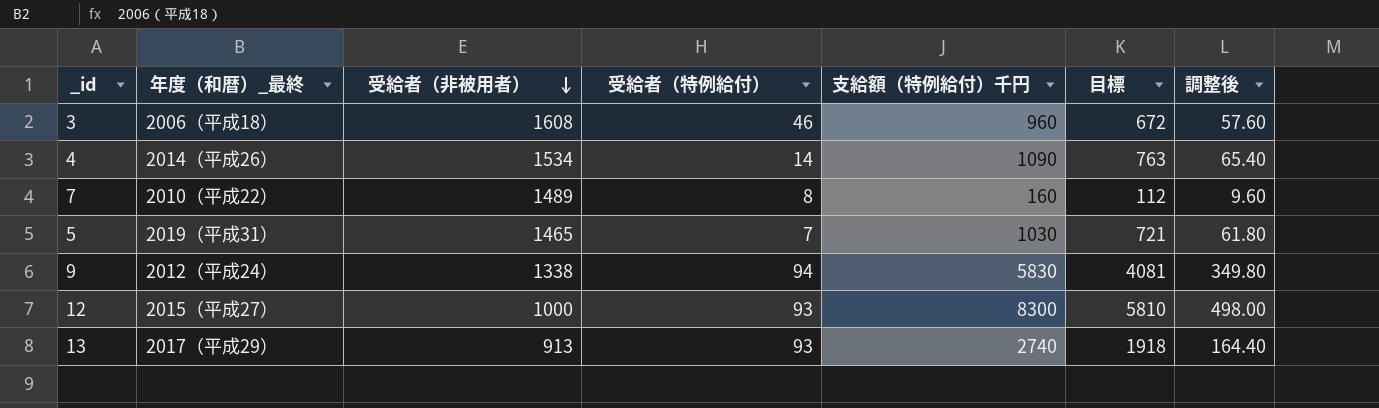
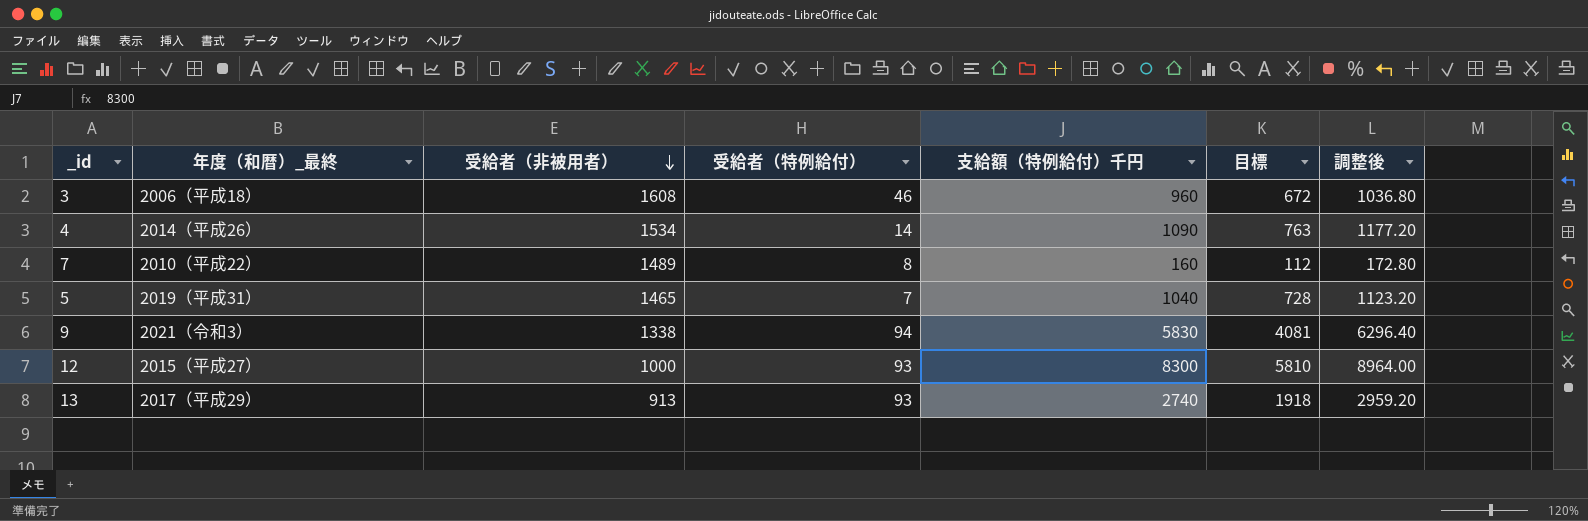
column 調整後 | formula: [支給額（特例給付）千円] * 0.06 -> [支給額（特例給付）千円] * 1.08
5 | 支給額（特例給付）千円: 1030 -> 1040
5 | 目標: 721 -> 728
9 | 年度（和暦）_最終: 2012（平成24） -> 2021（令和3）

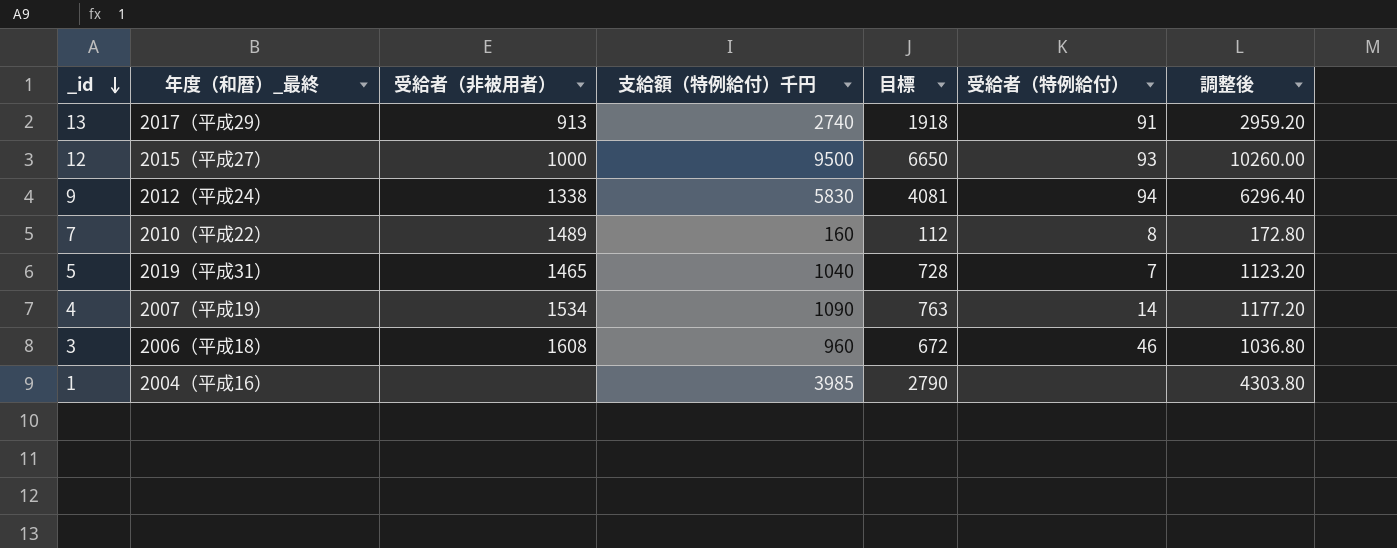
row order: 受給者（非被用者） descending -> _id descending
column 受給者（特例給付） | position: 4 -> 6
13 | 受給者（特例給付）: 93 -> 91
12 | 支給額（特例給付）千円: 8300 -> 9500
12 | 目標: 5810 -> 6650
12 | 調整後: 8964.00 -> 10260.00
9 | 年度（和暦）_最終: 2021（令和3） -> 2012（平成24）
4 | 年度（和暦）_最終: 2014（平成26） -> 2007（平成19）
row 1: none -> 2004（平成16） | none | 3985 | 2790 | none | 4303.80

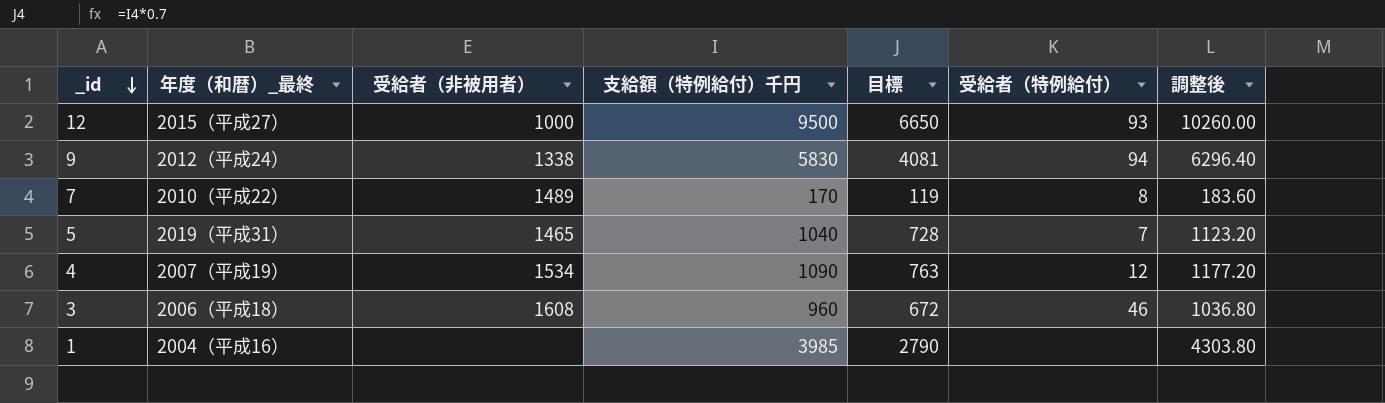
row 13: 2017（平成29） | 913 | 2740 | 1918 | 91 | 2959.20 -> none
7 | 支給額（特例給付）千円: 160 -> 170
7 | 目標: 112 -> 119
7 | 調整後: 172.80 -> 183.60
4 | 受給者（特例給付）: 14 -> 12

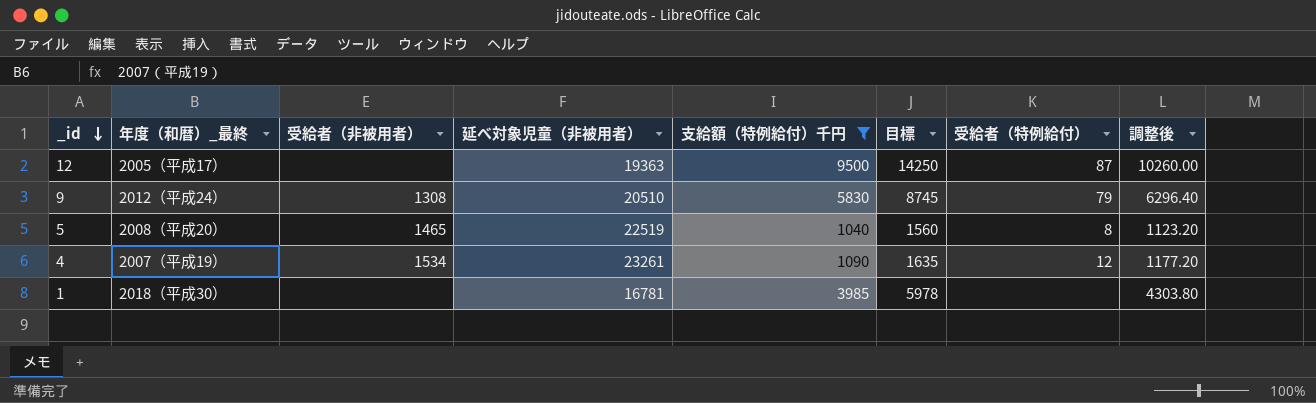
filter: none -> 支給額（特例給付）千円 >= 1040
column 延べ対象児童（非被用者） | position: none -> 4
column 目標 | formula: [支給額（特例給付）千円] * 0.7 -> [支給額（特例給付）千円] * 1.5
12 | 年度（和暦）_最終: 2015（平成27） -> 2005（平成17）
12 | 受給者（非被用者）: 1000 -> none
12 | 受給者（特例給付）: 93 -> 87
9 | 受給者（非被用者）: 1338 -> 1308
9 | 受給者（特例給付）: 94 -> 79
5 | 年度（和暦）_最終: 2019（平成31） -> 2008（平成20）
5 | 受給者（特例給付）: 7 -> 8
1 | 年度（和暦）_最終: 2004（平成16） -> 2018（平成30）

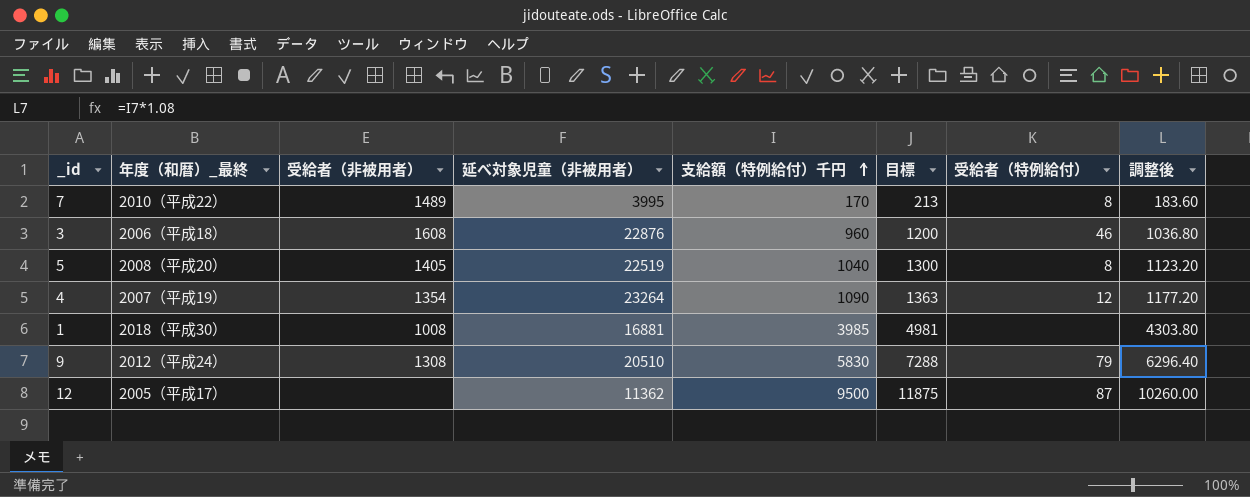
filter: 支給額（特例給付）千円 >= 1040 -> none
row order: _id descending -> 支給額（特例給付）千円 ascending
column 目標 | formula: [支給額（特例給付）千円] * 1.5 -> [支給額（特例給付）千円] * 1.25
5 | 受給者（非被用者）: 1465 -> 1405
4 | 受給者（非被用者）: 1534 -> 1354
4 | 延べ対象児童（非被用者）: 23261 -> 23264
1 | 受給者（非被用者）: none -> 1008
1 | 延べ対象児童（非被用者）: 16781 -> 16881
12 | 延べ対象児童（非被用者）: 19363 -> 11362

